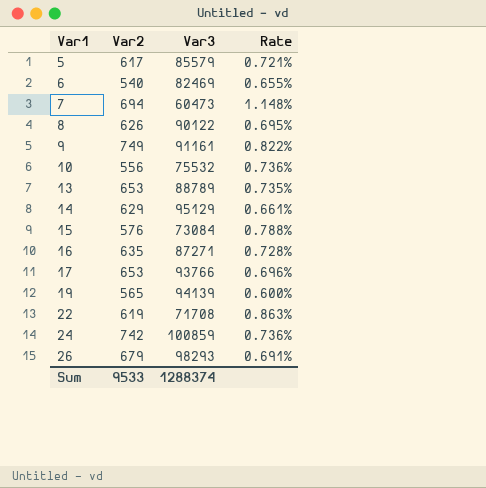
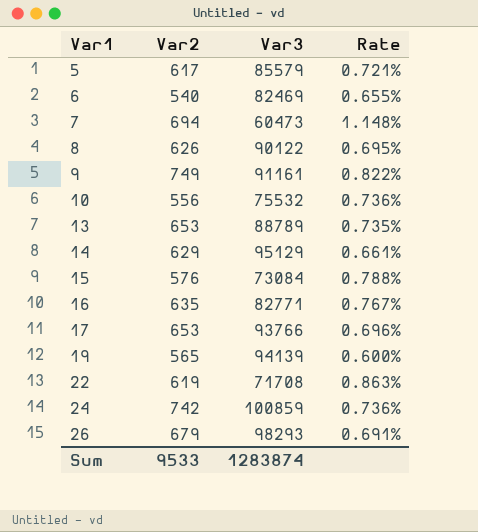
16 | Var3: 87271 -> 82771
16 | Rate: 0.728% -> 0.767%
Sum | Var3: 1288374 -> 1283874

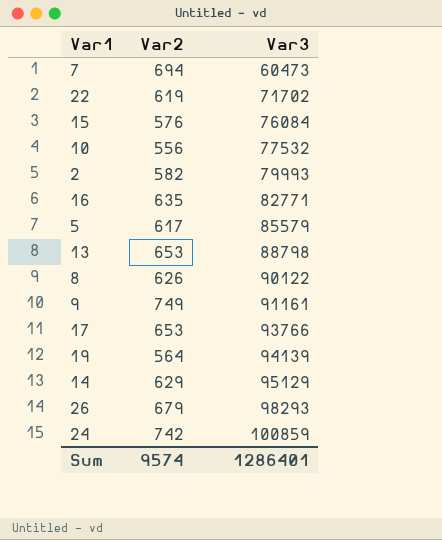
row order: Var1 ascending -> Var3 ascending
column Rate | formula: [Var2] / [Var3] -> none
row 6: 540 | 82469 | 0.655% -> none
22 | Var3: 71708 -> 71702
15 | Var3: 73084 -> 76084
10 | Var3: 75532 -> 77532
row 2: none -> 582 | 79993
13 | Var3: 88789 -> 88798
19 | Var2: 565 -> 564
Sum | Var2: 9533 -> 9574
Sum | Var3: 1283874 -> 1286401

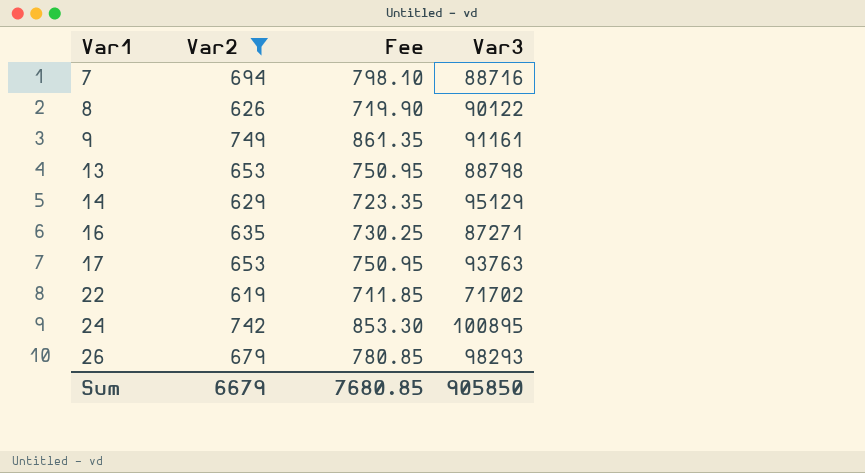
filter: none -> Var2 >= 619
row order: Var3 ascending -> Var1 ascending
column Fee | formula: none -> [Var2] * 1.15
7 | Var3: 60473 -> 88716
16 | Var3: 82771 -> 87271
17 | Var3: 93766 -> 93763
24 | Var3: 100859 -> 100895
Sum | Var2: 9574 -> 6679
Sum | Var3: 1286401 -> 905850

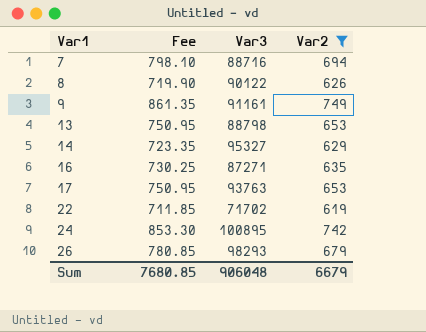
column Var2 | position: 2 -> 4
14 | Var3: 95129 -> 95327
Sum | Var3: 905850 -> 906048

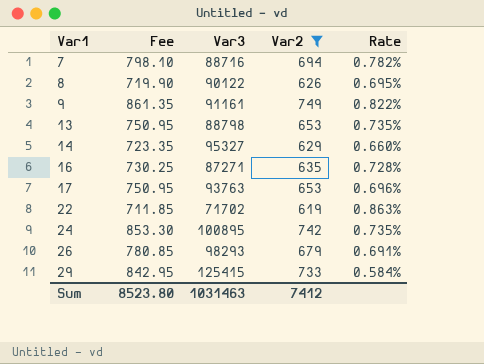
column Rate | formula: none -> [Var2] / [Var3]
row 29: none -> 842.95 | 125415 | 733 | 0.584%
Sum | Fee: 7680.85 -> 8523.80
Sum | Var3: 906048 -> 1031463
Sum | Var2: 6679 -> 7412

